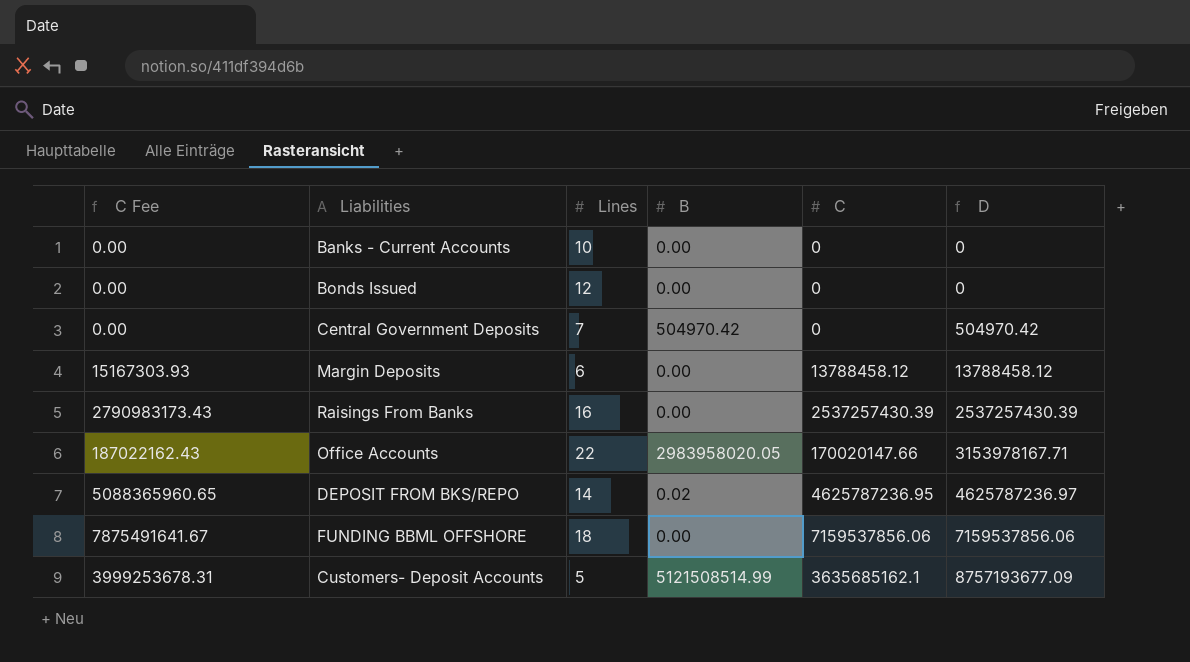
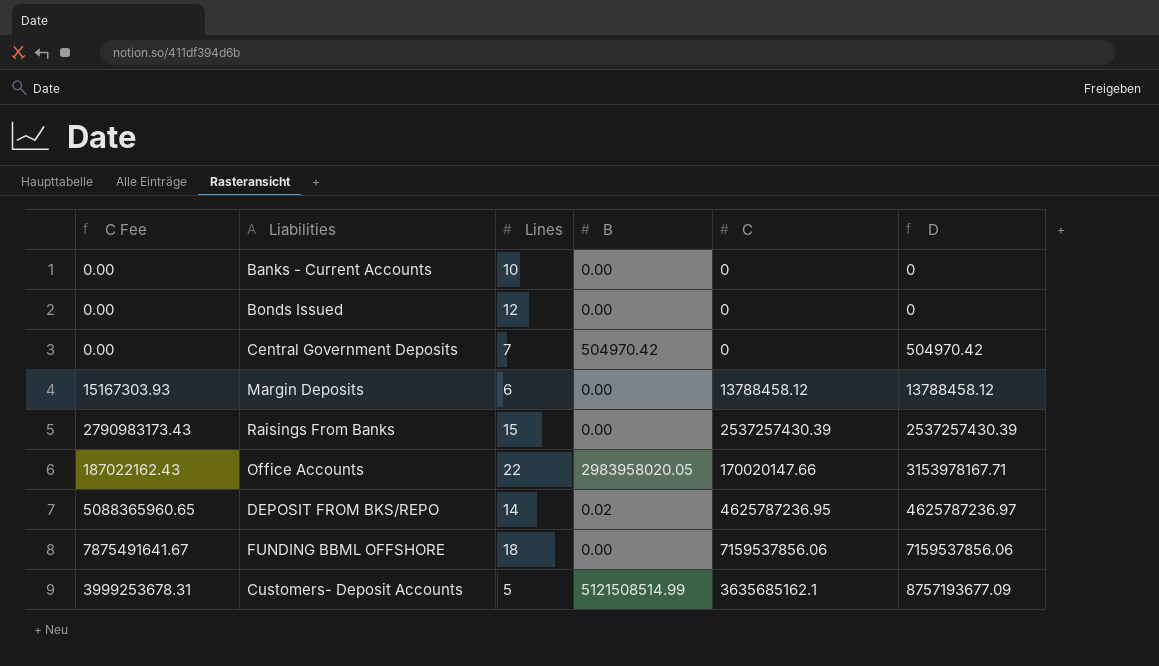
Raisings From Banks | Lines: 16 -> 15

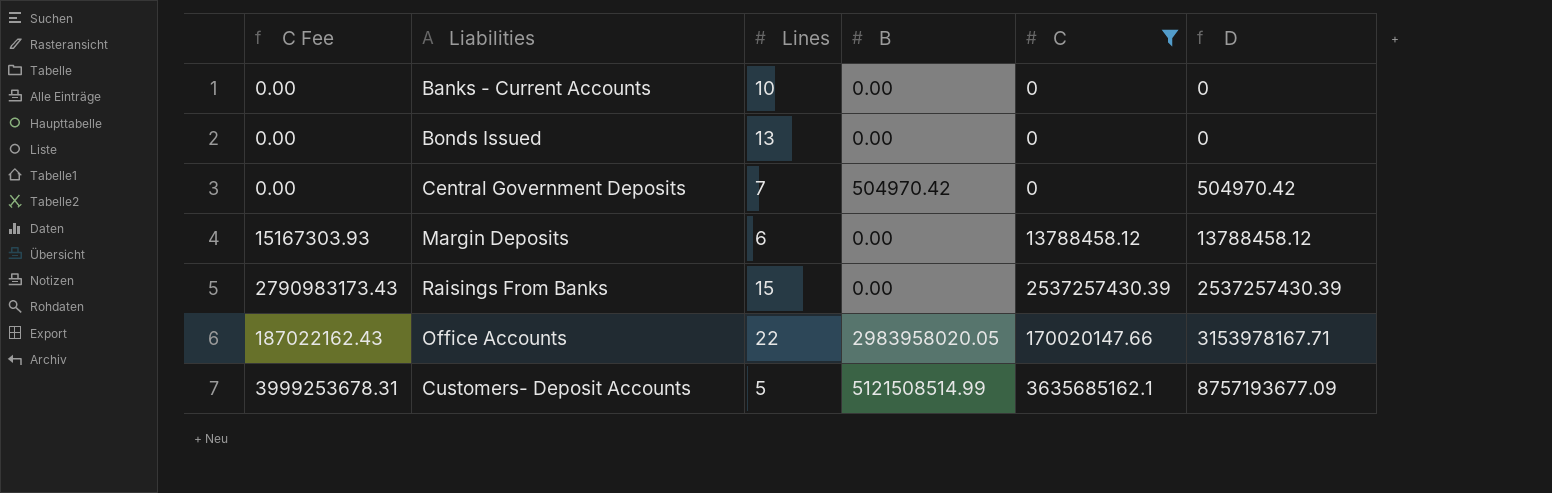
filter: none -> C <= 3635685162.1
Bonds Issued | Lines: 12 -> 13

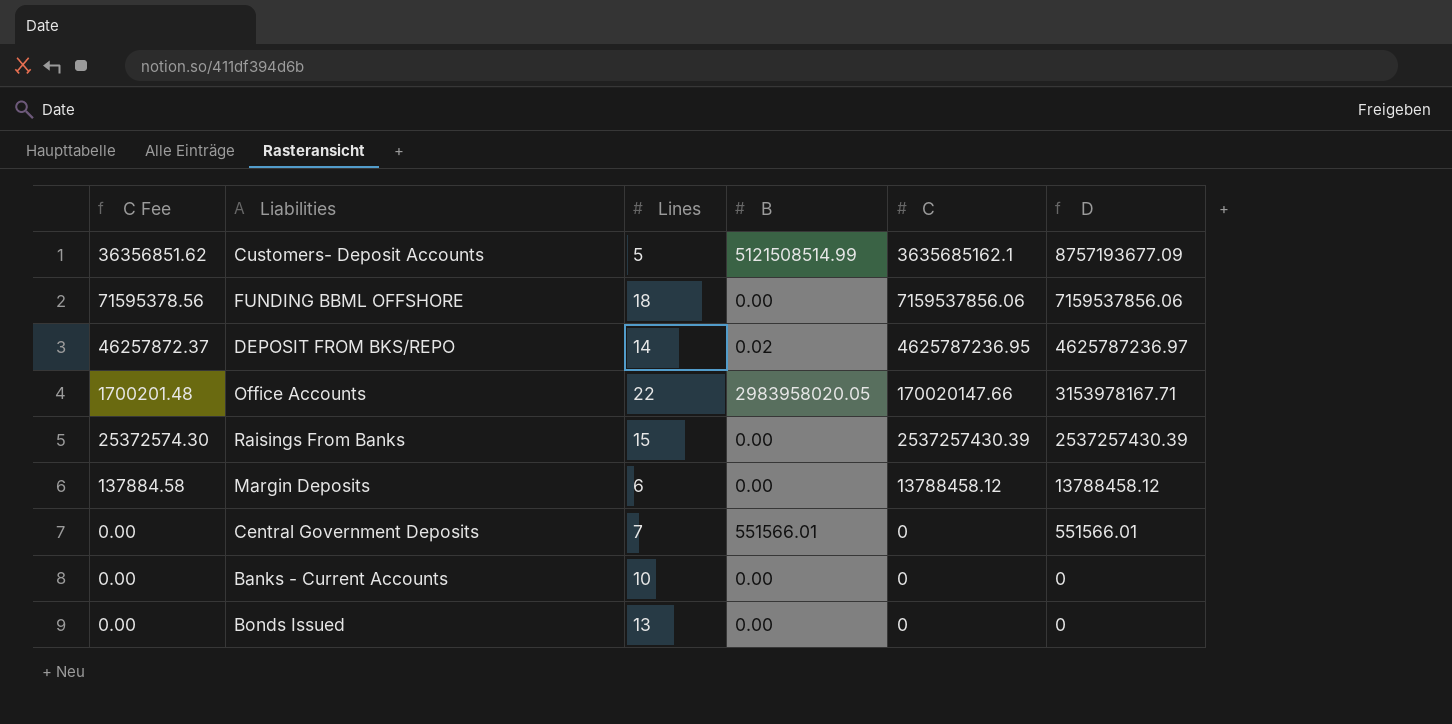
filter: C <= 3635685162.1 -> none
row order: D ascending -> D descending
column C Fee | formula: [C] * 1.1 -> [C] * 0.01
Central Government Deposits | B: 504970.42 -> 551566.01
Central Government Deposits | D: 504970.42 -> 551566.01

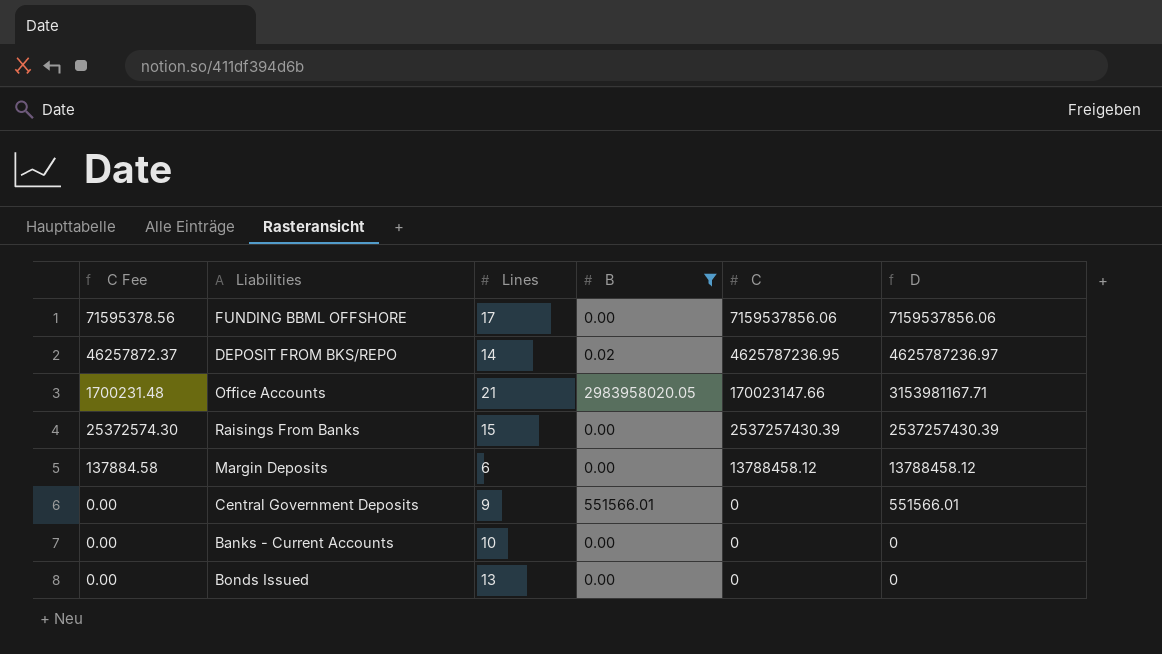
filter: none -> B != 5121508514.99
FUNDING BBML OFFSHORE | Lines: 18 -> 17
Office Accounts | C Fee: 1700201.48 -> 1700231.48
Office Accounts | Lines: 22 -> 21
Office Accounts | C: 170020147.66 -> 170023147.66
Office Accounts | D: 3153978167.71 -> 3153981167.71
Central Government Deposits | Lines: 7 -> 9

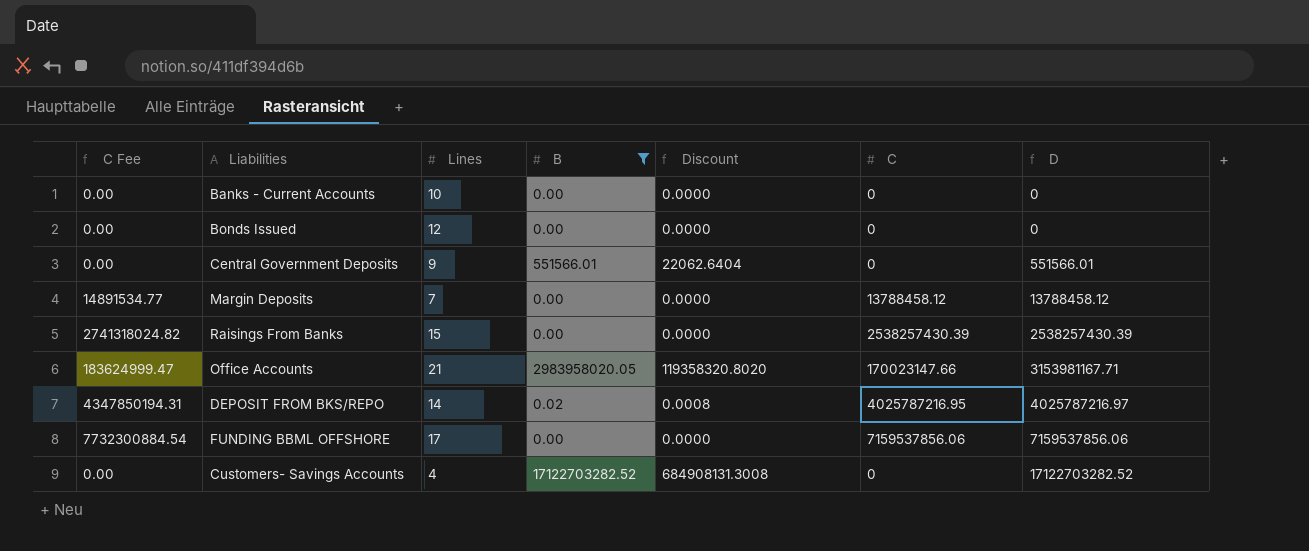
row order: D descending -> D ascending
column C Fee | formula: [C] * 0.01 -> [C] * 1.08
column Discount | formula: none -> [B] * 0.04
Bonds Issued | Lines: 13 -> 12
Margin Deposits | Lines: 6 -> 7
Raisings From Banks | C: 2537257430.39 -> 2538257430.39
Raisings From Banks | D: 2537257430.39 -> 2538257430.39
DEPOSIT FROM BKS/REPO | C: 4625787236.95 -> 4025787216.95
DEPOSIT FROM BKS/REPO | D: 4625787236.97 -> 4025787216.97
row Customers- Savings Accounts: none -> 0.00 | 4 | 17122703282.52 | 684908131.3008 | 0 | 17122703282.52

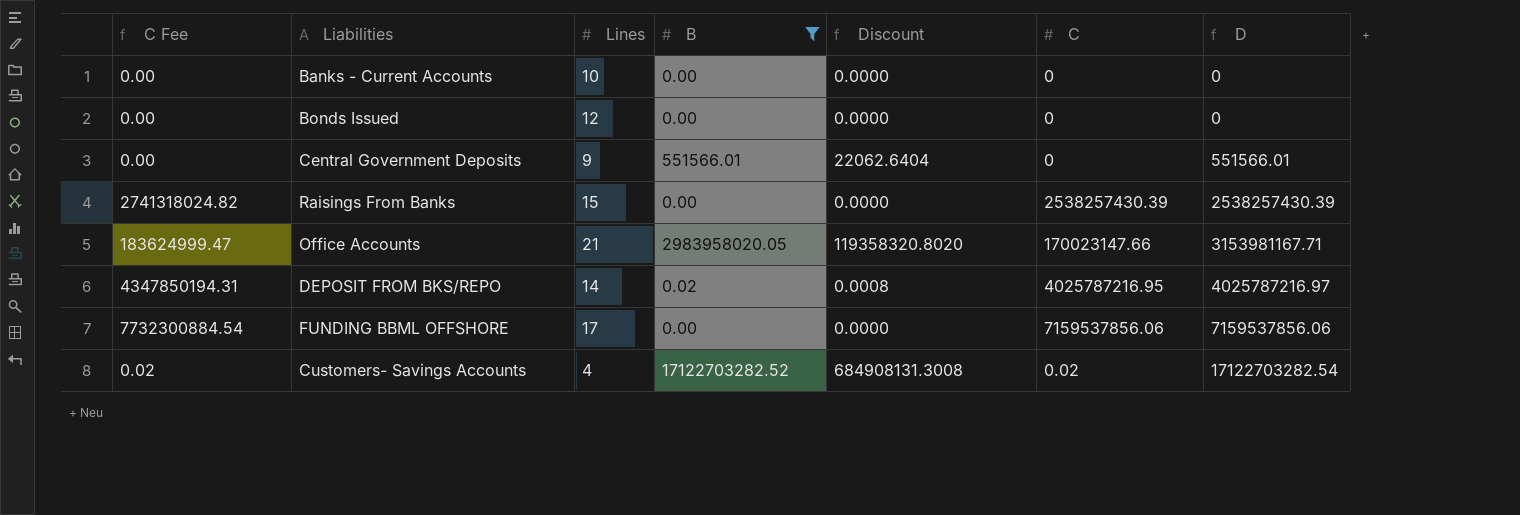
row Margin Deposits: 14891534.77 | 7 | 0.00 | 0.0000 | 13788458.12 | 13788458.12 -> none
Customers- Savings Accounts | C Fee: 0.00 -> 0.02
Customers- Savings Accounts | C: 0 -> 0.02
Customers- Savings Accounts | D: 17122703282.52 -> 17122703282.54

